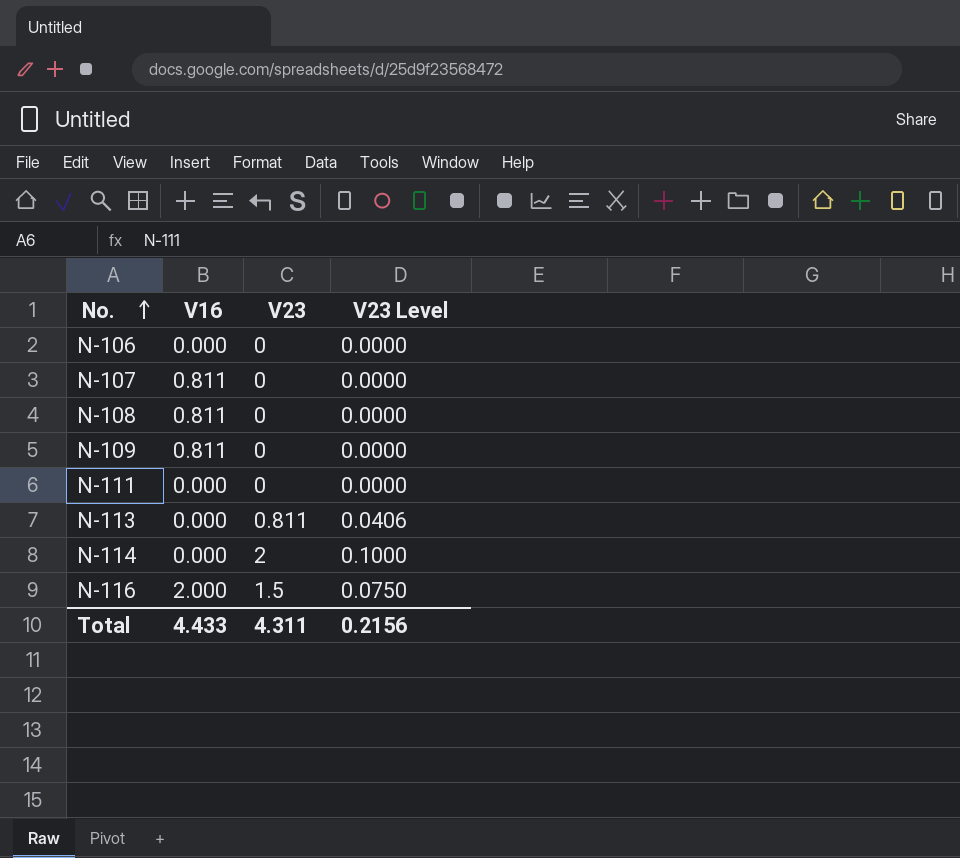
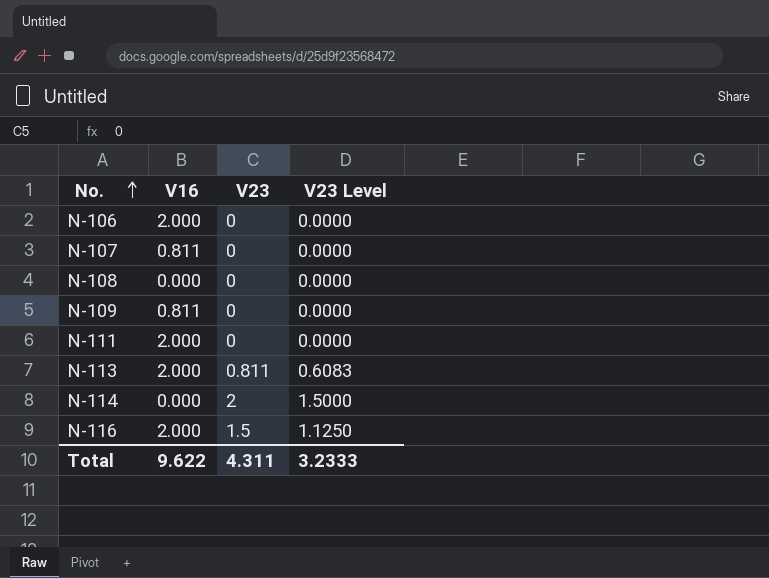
column V23 Level | formula: [V23] * 0.05 -> [V23] * 0.75
N-106 | V16: 0.000 -> 2.000
N-108 | V16: 0.811 -> 0.000
N-111 | V16: 0.000 -> 2.000
N-113 | V16: 0.000 -> 2.000
Total | V16: 4.433 -> 9.622
Total | V23 Level: 0.2156 -> 3.2333

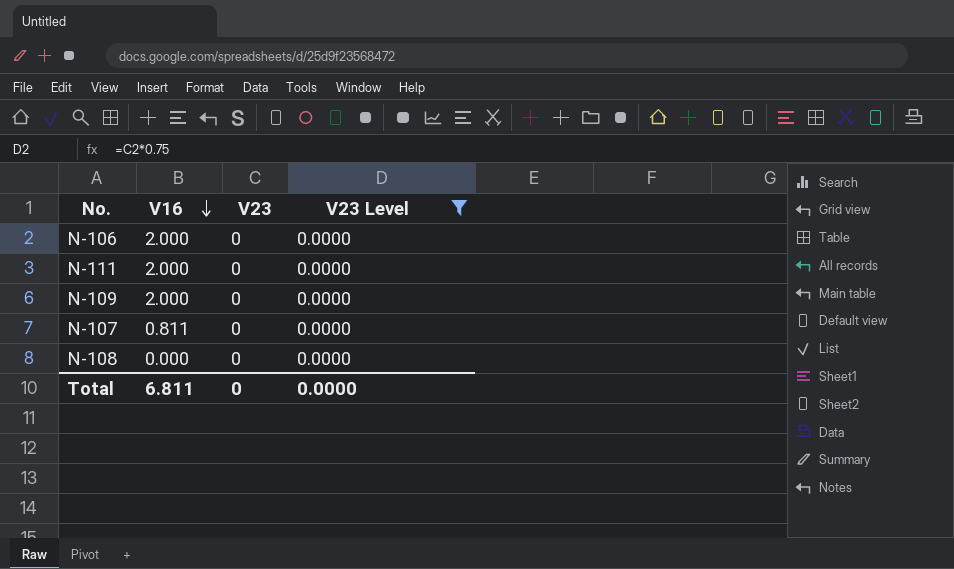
filter: none -> V23 Level = 0.0000
row order: No. ascending -> V16 descending
N-109 | V16: 0.811 -> 2.000
Total | V16: 9.622 -> 6.811
Total | V23: 4.311 -> 0
Total | V23 Level: 3.2333 -> 0.0000

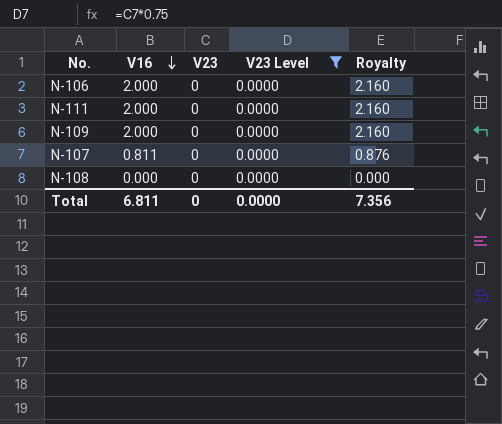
column Royalty | formula: none -> [V16] * 1.08

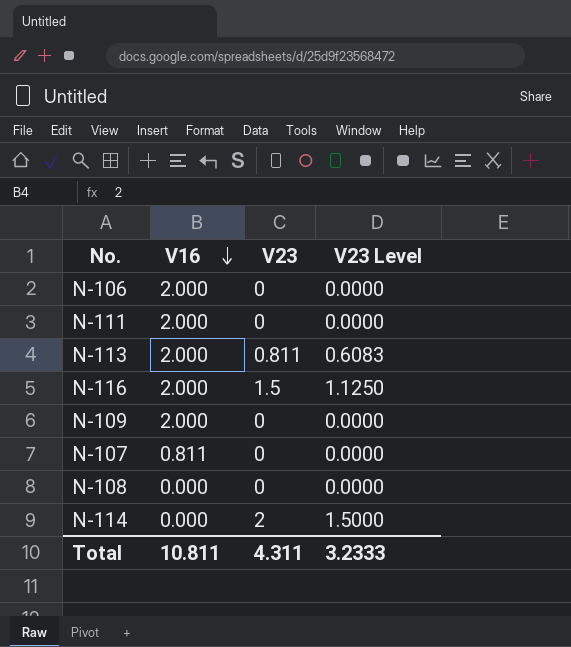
filter: V23 Level = 0.0000 -> none
column Royalty | formula: [V16] * 1.08 -> none
Total | V16: 6.811 -> 10.811
Total | V23: 0 -> 4.311
Total | V23 Level: 0.0000 -> 3.2333

